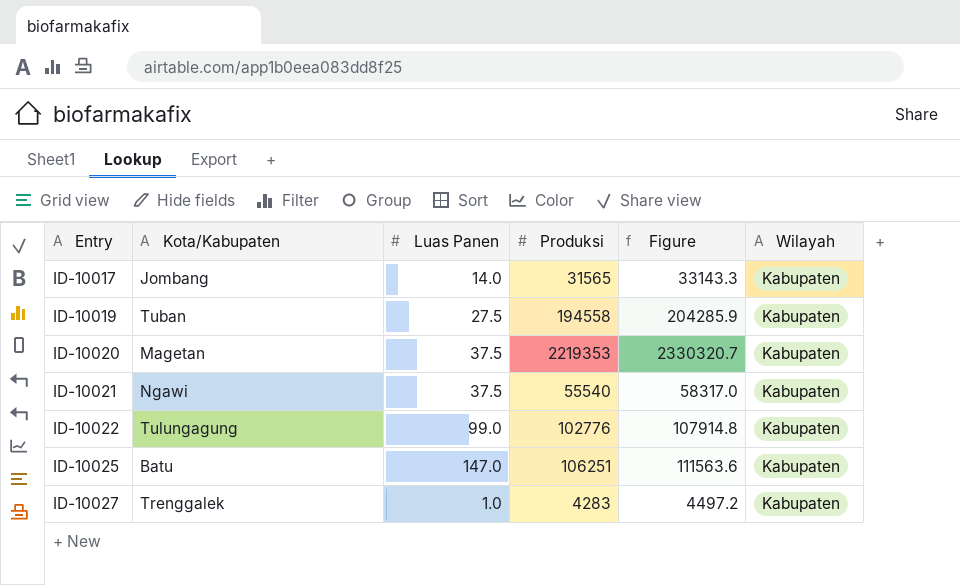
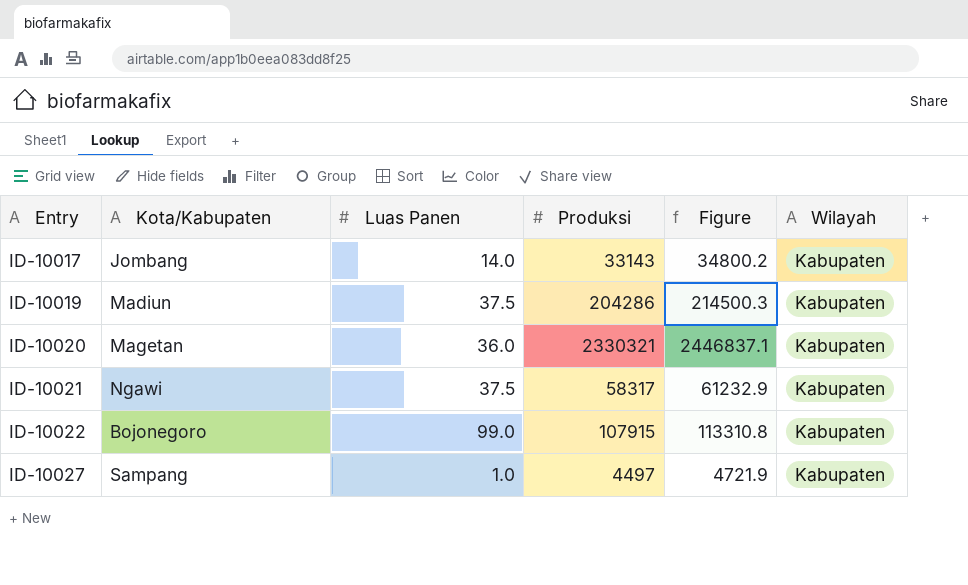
row ID-10025: Batu | 147.0 | 106251 | 111563.6 | Kabupaten -> none
ID-10017 | Produksi: 31565 -> 33143
ID-10017 | Figure: 33143.3 -> 34800.2
ID-10019 | Kota/Kabupaten: Tuban -> Madiun
ID-10019 | Luas Panen: 27.5 -> 37.5
ID-10019 | Produksi: 194558 -> 204286
ID-10019 | Figure: 204285.9 -> 214500.3
ID-10020 | Luas Panen: 37.5 -> 36.0
ID-10020 | Produksi: 2219353 -> 2330321
ID-10020 | Figure: 2330320.7 -> 2446837.1
ID-10021 | Produksi: 55540 -> 58317
ID-10021 | Figure: 58317.0 -> 61232.9
ID-10022 | Kota/Kabupaten: Tulungagung -> Bojonegoro
ID-10022 | Produksi: 102776 -> 107915
ID-10022 | Figure: 107914.8 -> 113310.8
ID-10027 | Kota/Kabupaten: Trenggalek -> Sampang
ID-10027 | Produksi: 4283 -> 4497
ID-10027 | Figure: 4497.2 -> 4721.9

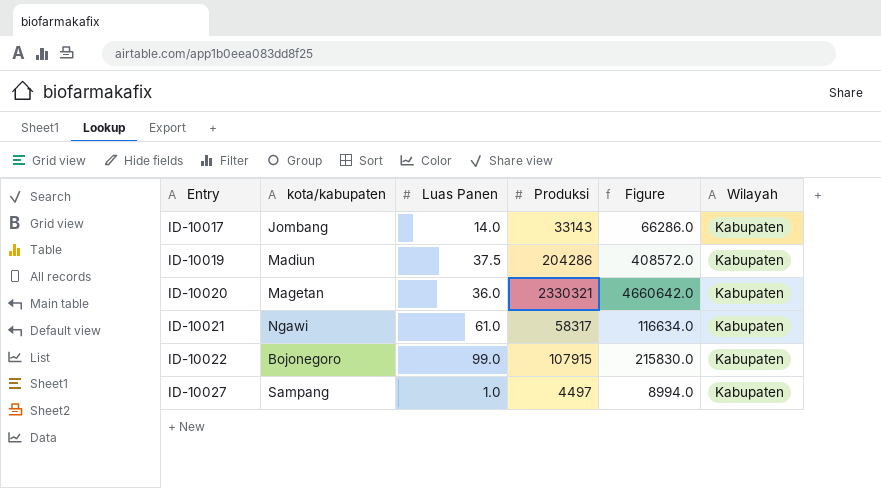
column name: Kota/Kabupaten -> kota/kabupaten
column Figure | formula: [Produksi] * 1.05 -> [Produksi] * 2
ID-10021 | Luas Panen: 37.5 -> 61.0

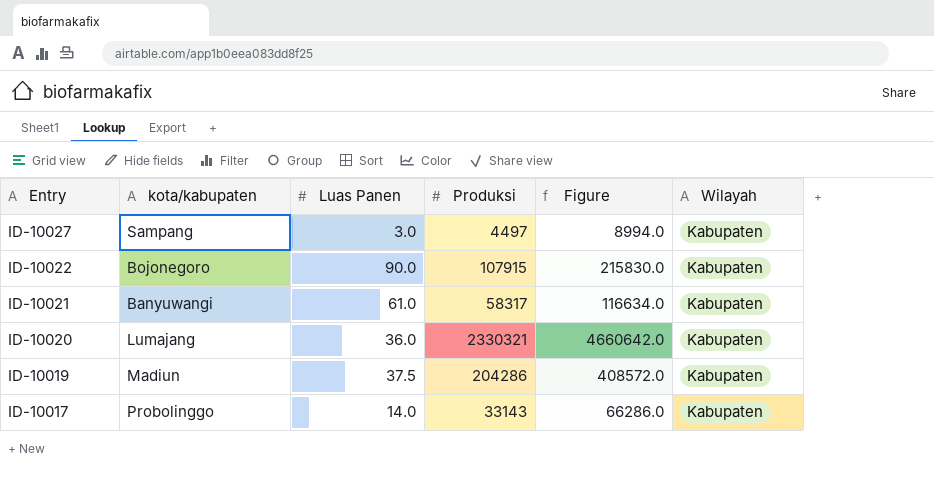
row order: Entry ascending -> Entry descending
ID-10027 | Luas Panen: 1.0 -> 3.0
ID-10022 | Luas Panen: 99.0 -> 90.0
ID-10021 | kota/kabupaten: Ngawi -> Banyuwangi
ID-10020 | kota/kabupaten: Magetan -> Lumajang
ID-10017 | kota/kabupaten: Jombang -> Probolinggo

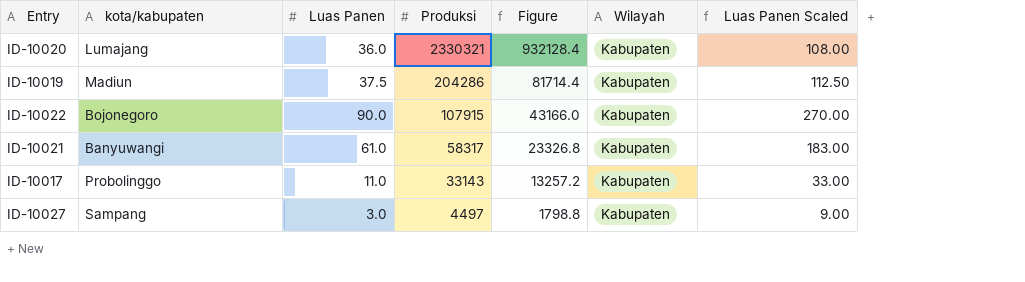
row order: Entry descending -> Produksi descending
column Figure | formula: [Produksi] * 2 -> [Produksi] * 0.4
column Luas Panen Scaled | formula: none -> [Luas Panen] * 3
ID-10017 | Luas Panen: 14.0 -> 11.0

